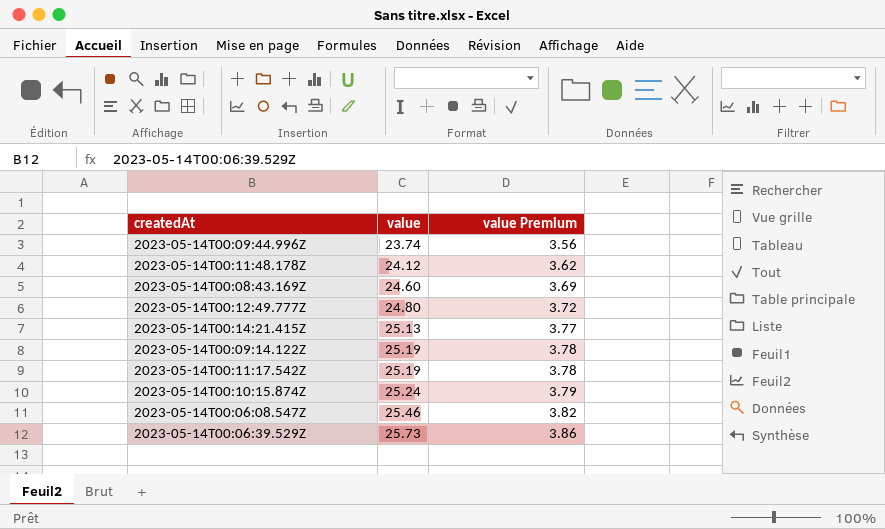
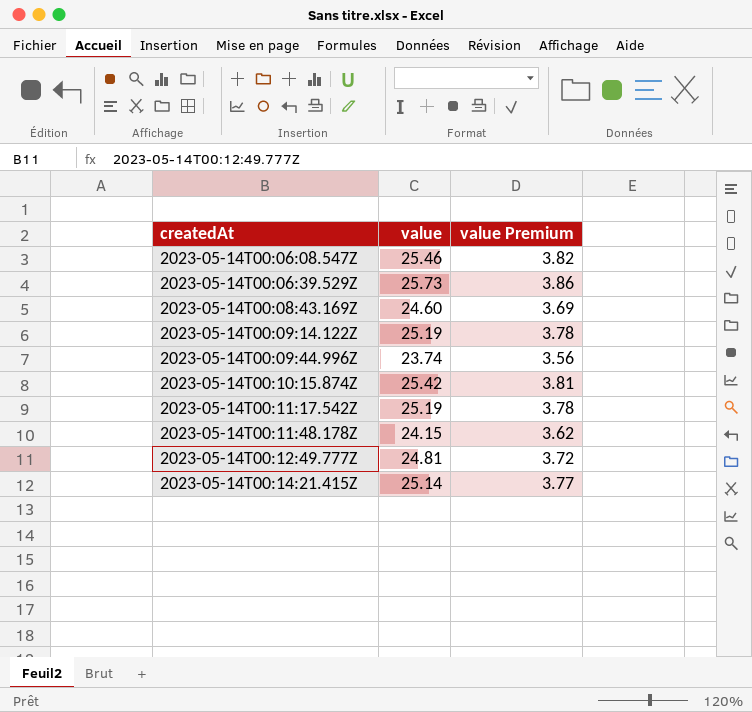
row order: value ascending -> createdAt ascending
2023-05-14T00:10:15.874Z | value: 25.24 -> 25.42
2023-05-14T00:10:15.874Z | value Premium: 3.79 -> 3.81
2023-05-14T00:11:48.178Z | value: 24.12 -> 24.15
2023-05-14T00:12:49.777Z | value: 24.80 -> 24.81
2023-05-14T00:14:21.415Z | value: 25.13 -> 25.14

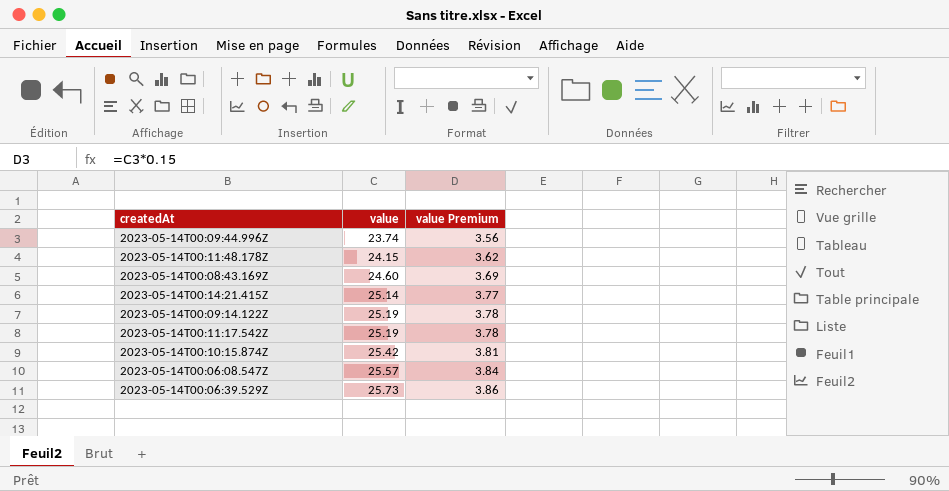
row order: createdAt ascending -> value ascending
row 2023-05-14T00:12:49.777Z: 24.81 | 3.72 -> none
2023-05-14T00:06:08.547Z | value: 25.46 -> 25.57
2023-05-14T00:06:08.547Z | value Premium: 3.82 -> 3.84

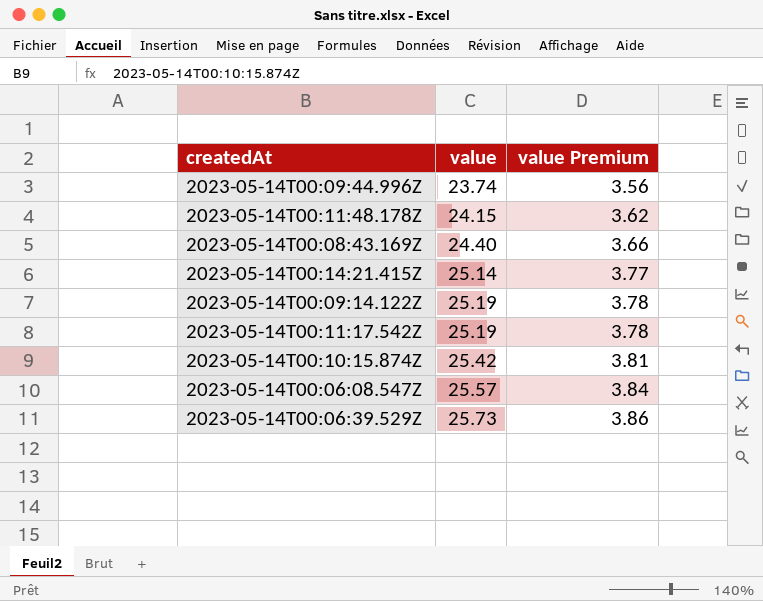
2023-05-14T00:08:43.169Z | value: 24.60 -> 24.40
2023-05-14T00:08:43.169Z | value Premium: 3.69 -> 3.66

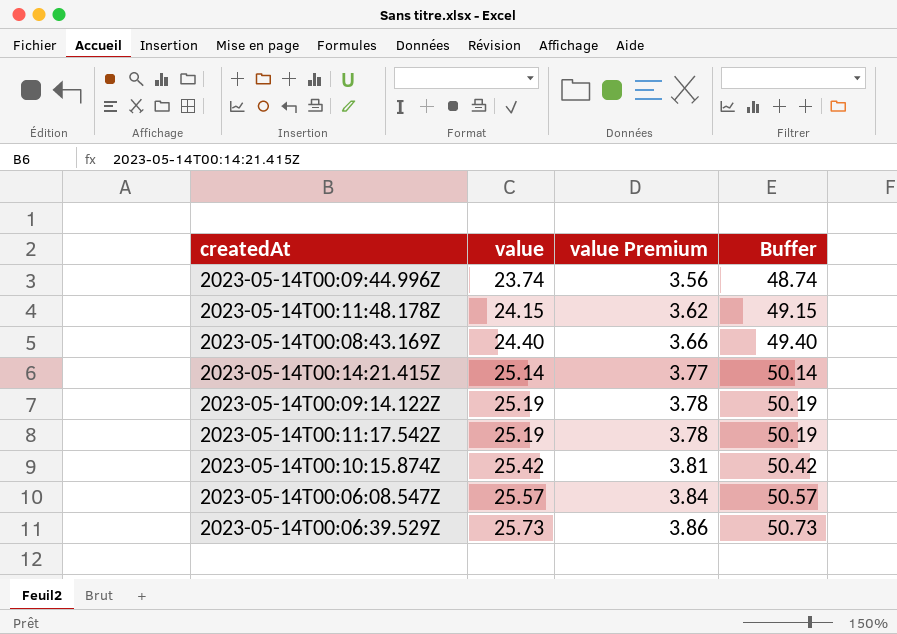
column Buffer | formula: none -> [value] + 25

